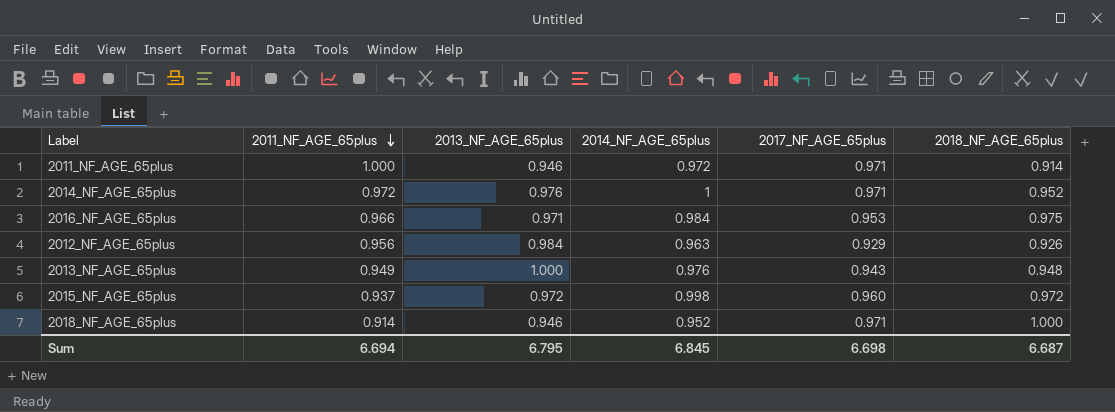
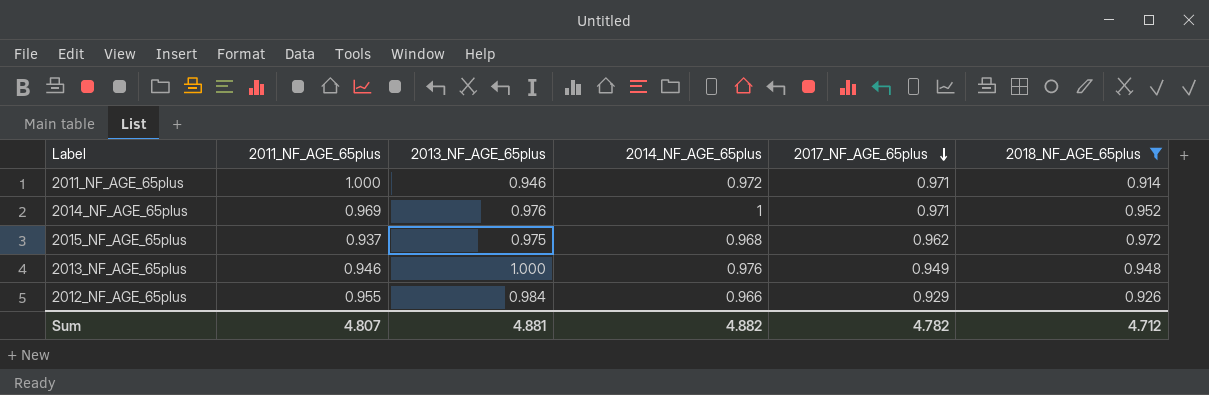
filter: none -> 2018_NF_AGE_65plus <= 0.972
row order: 2011_NF_AGE_65plus descending -> 2017_NF_AGE_65plus descending
2014_NF_AGE_65plus | 2011_NF_AGE_65plus: 0.972 -> 0.969
2015_NF_AGE_65plus | 2013_NF_AGE_65plus: 0.972 -> 0.975
2015_NF_AGE_65plus | 2014_NF_AGE_65plus: 0.998 -> 0.968
2015_NF_AGE_65plus | 2017_NF_AGE_65plus: 0.960 -> 0.962
2013_NF_AGE_65plus | 2011_NF_AGE_65plus: 0.949 -> 0.946
2013_NF_AGE_65plus | 2017_NF_AGE_65plus: 0.943 -> 0.949
2012_NF_AGE_65plus | 2011_NF_AGE_65plus: 0.956 -> 0.955
2012_NF_AGE_65plus | 2014_NF_AGE_65plus: 0.963 -> 0.966
Sum | 2011_NF_AGE_65plus: 6.694 -> 4.807
Sum | 2013_NF_AGE_65plus: 6.795 -> 4.881
Sum | 2014_NF_AGE_65plus: 6.845 -> 4.882
Sum | 2017_NF_AGE_65plus: 6.698 -> 4.782
Sum | 2018_NF_AGE_65plus: 6.687 -> 4.712

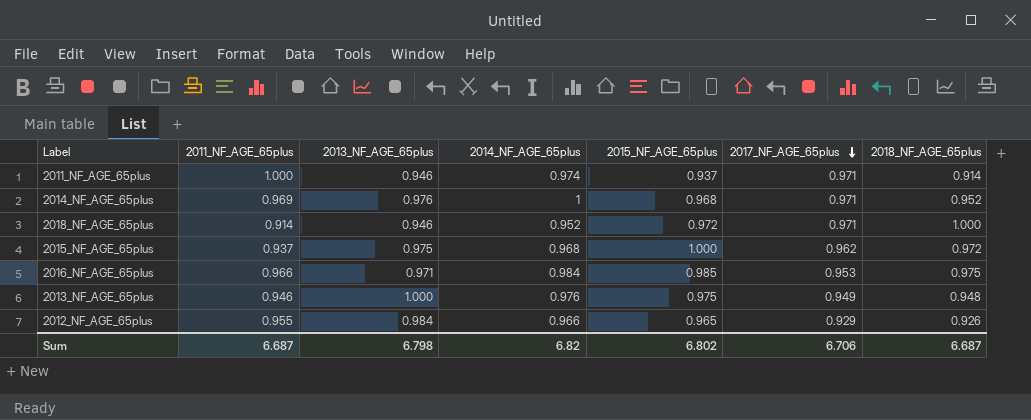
filter: 2018_NF_AGE_65plus <= 0.972 -> none
column 2015_NF_AGE_65plus | position: none -> 5
2011_NF_AGE_65plus | 2014_NF_AGE_65plus: 0.972 -> 0.974
Sum | 2011_NF_AGE_65plus: 4.807 -> 6.687
Sum | 2013_NF_AGE_65plus: 4.881 -> 6.798
Sum | 2014_NF_AGE_65plus: 4.882 -> 6.82
Sum | 2017_NF_AGE_65plus: 4.782 -> 6.706
Sum | 2018_NF_AGE_65plus: 4.712 -> 6.687

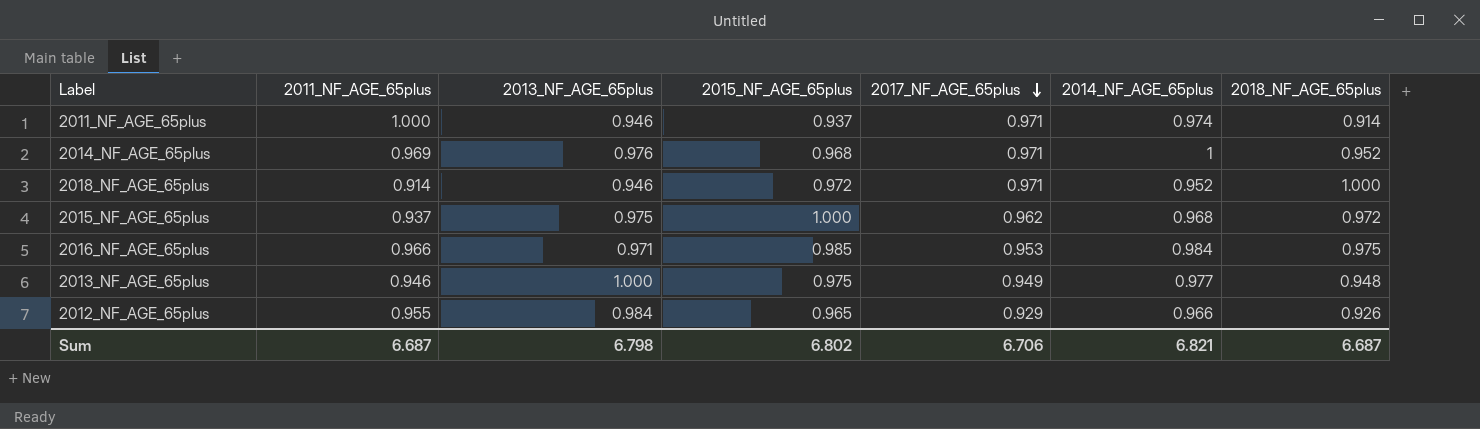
column 2014_NF_AGE_65plus | position: 4 -> 6
2013_NF_AGE_65plus | 2014_NF_AGE_65plus: 0.976 -> 0.977
Sum | 2014_NF_AGE_65plus: 6.82 -> 6.821

